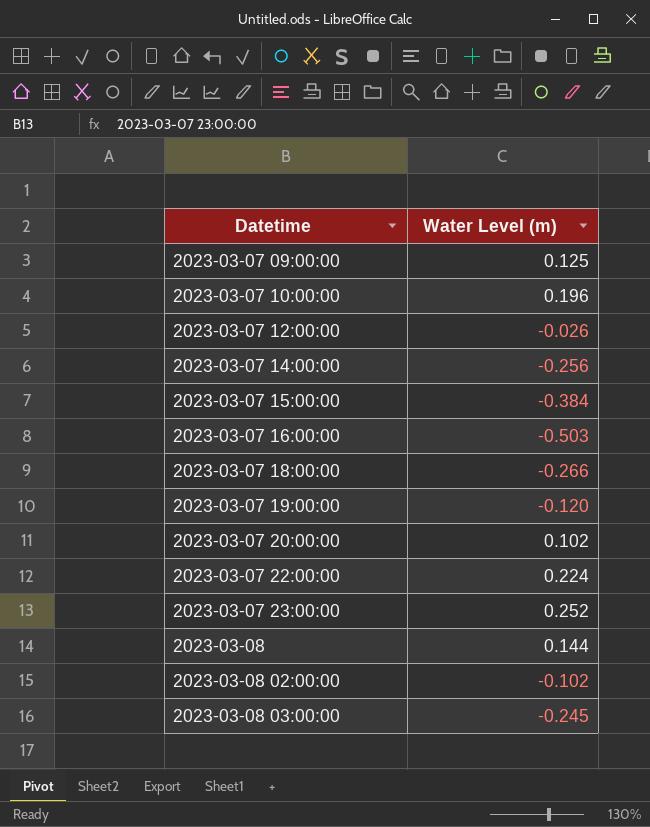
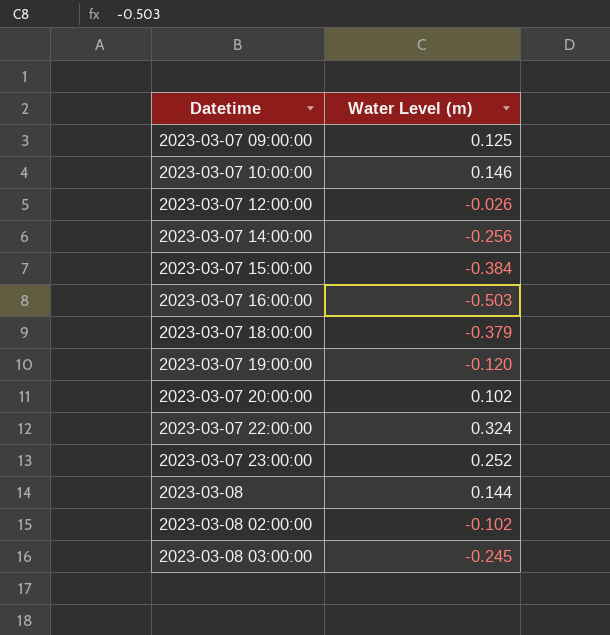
2023-03-07 10:00:00 | Water Level (m): 0.196 -> 0.146
2023-03-07 18:00:00 | Water Level (m): -0.266 -> -0.379
2023-03-07 22:00:00 | Water Level (m): 0.224 -> 0.324

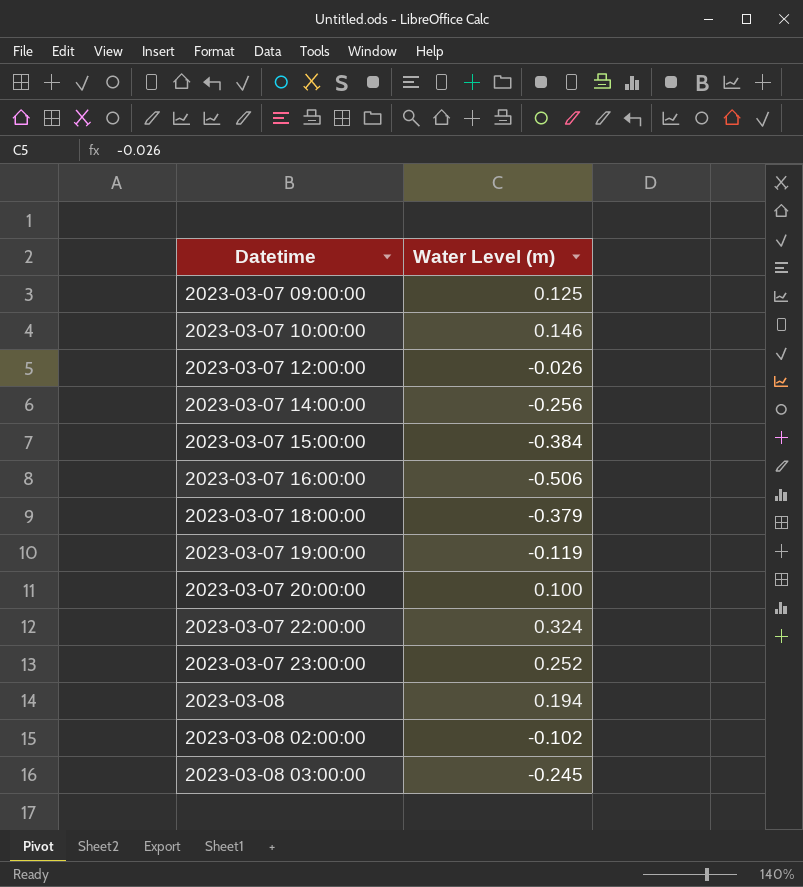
2023-03-07 16:00:00 | Water Level (m): -0.503 -> -0.506
2023-03-07 19:00:00 | Water Level (m): -0.120 -> -0.119
2023-03-07 20:00:00 | Water Level (m): 0.102 -> 0.100
2023-03-08 | Water Level (m): 0.144 -> 0.194

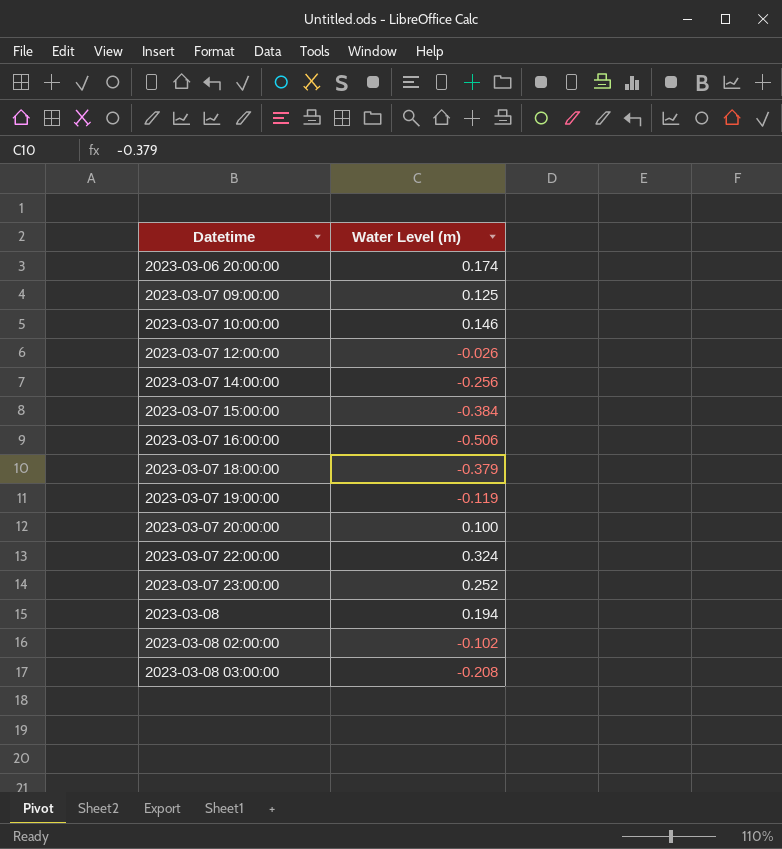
row 2023-03-06 20:00:00: none -> 0.174
2023-03-08 03:00:00 | Water Level (m): -0.245 -> -0.208

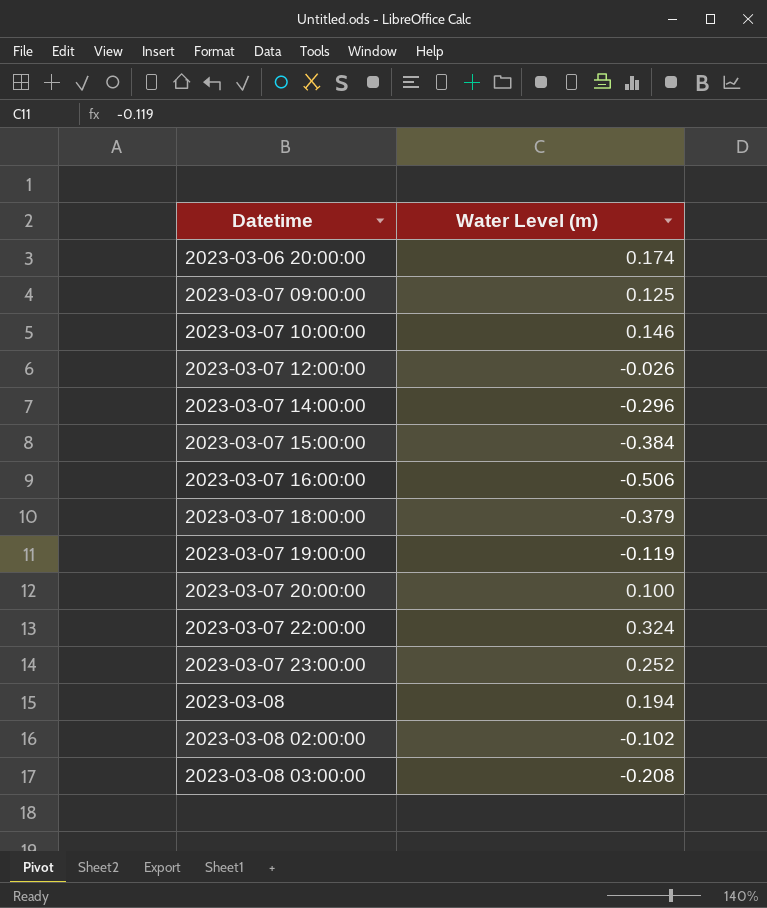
2023-03-07 14:00:00 | Water Level (m): -0.256 -> -0.296

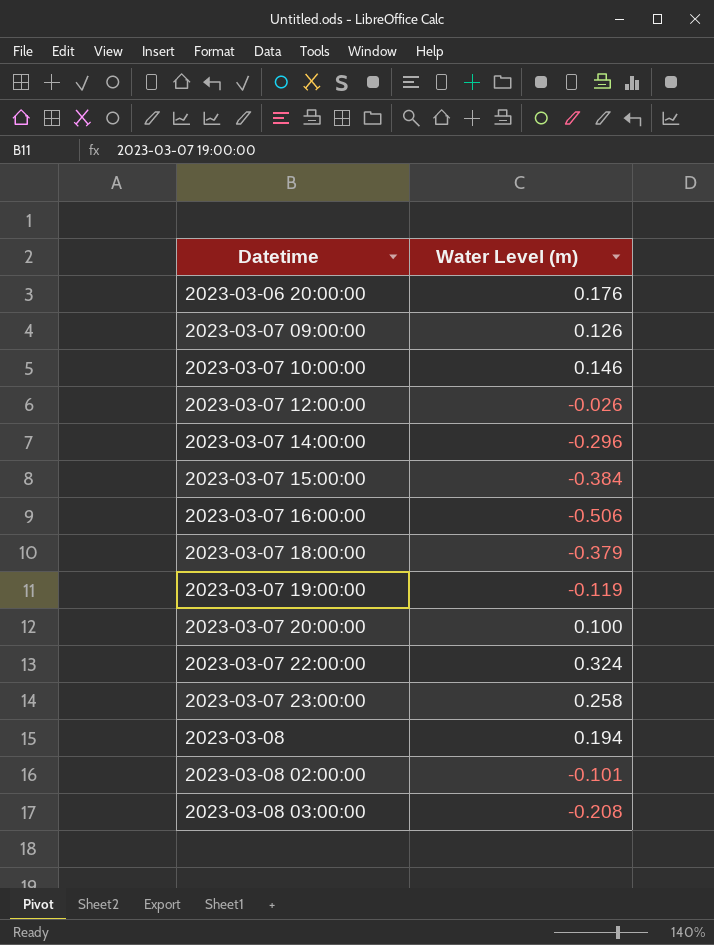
2023-03-06 20:00:00 | Water Level (m): 0.174 -> 0.176
2023-03-07 09:00:00 | Water Level (m): 0.125 -> 0.126
2023-03-07 23:00:00 | Water Level (m): 0.252 -> 0.258
2023-03-08 02:00:00 | Water Level (m): -0.102 -> -0.101

